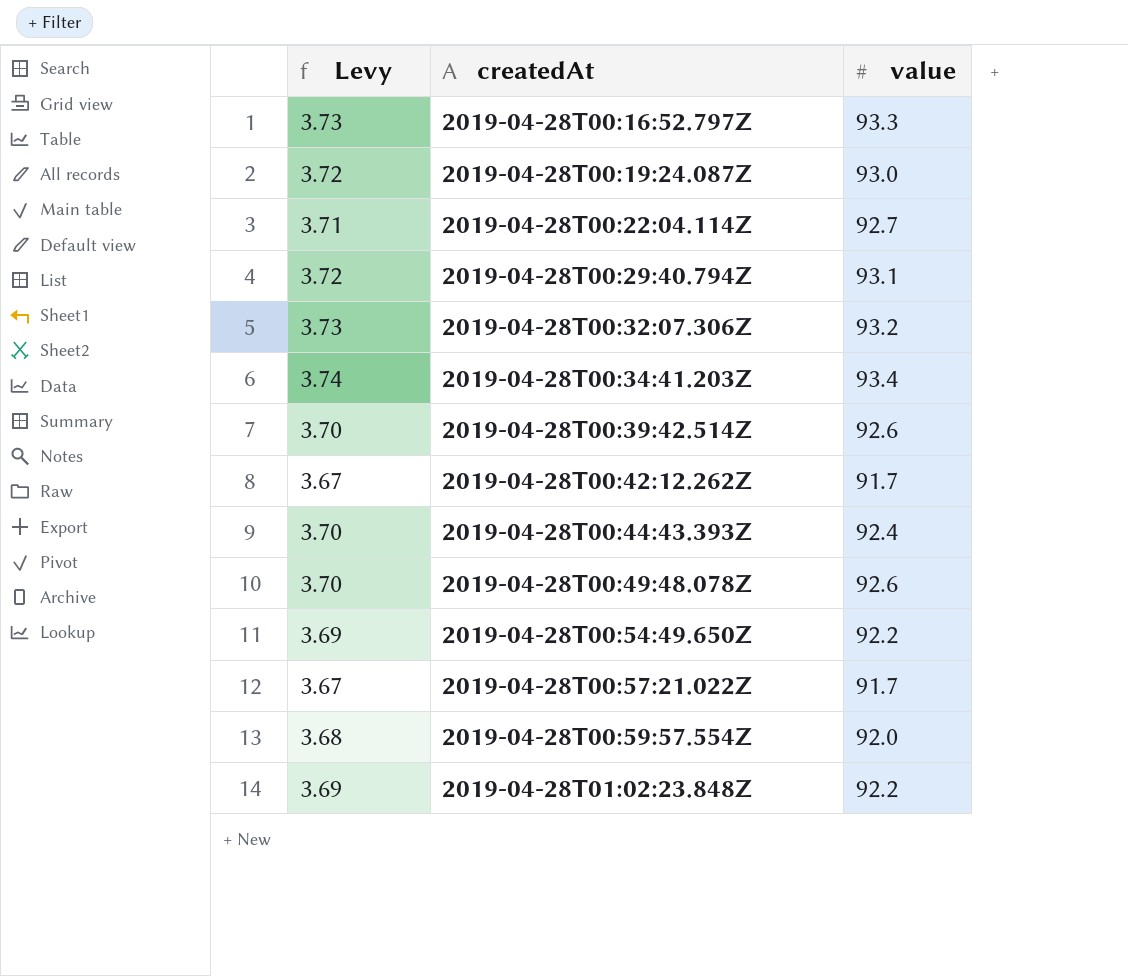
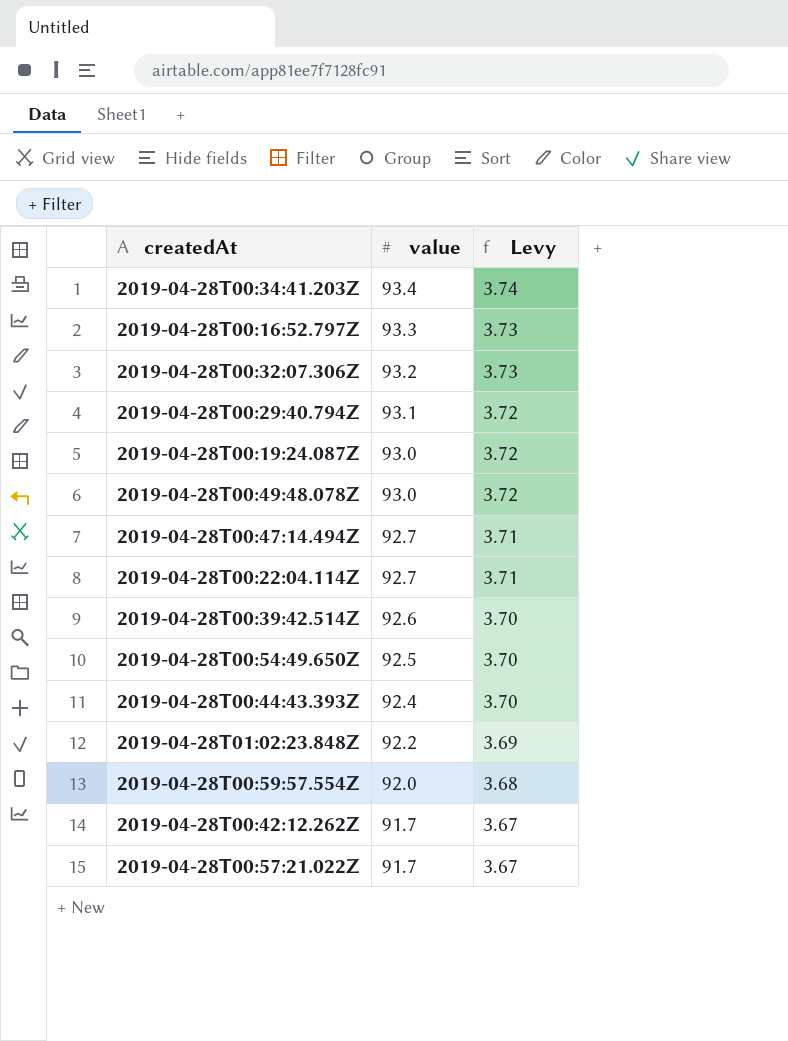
row order: createdAt ascending -> value descending
column Levy | position: 1 -> 3
2019-04-28T00:49:48.078Z | value: 92.6 -> 93.0
2019-04-28T00:49:48.078Z | Levy: 3.70 -> 3.72
row 2019-04-28T00:47:14.494Z: none -> 92.7 | 3.71
2019-04-28T00:54:49.650Z | value: 92.2 -> 92.5
2019-04-28T00:54:49.650Z | Levy: 3.69 -> 3.70

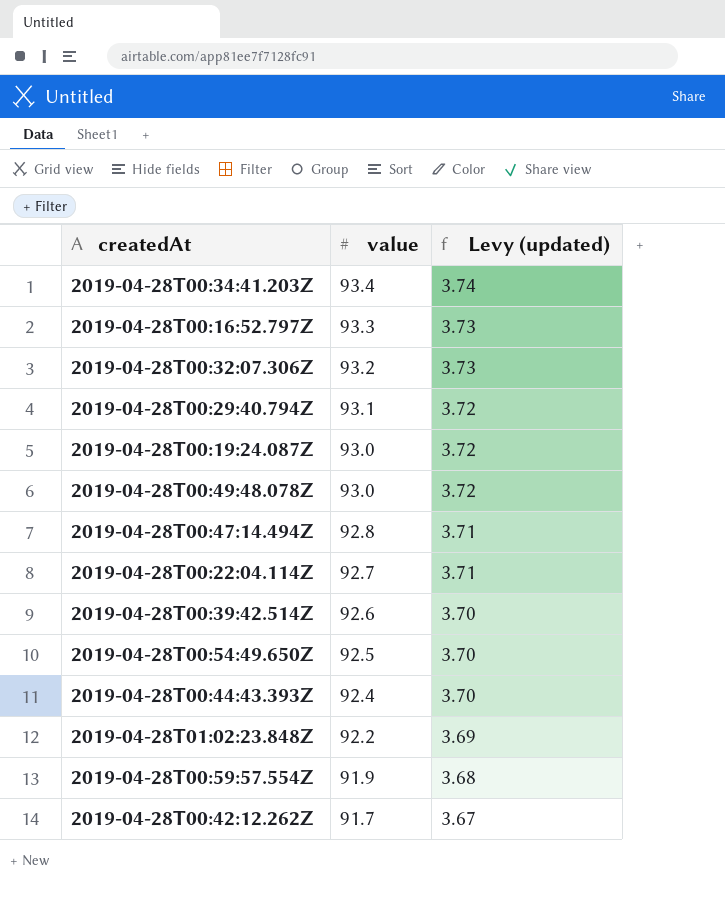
column name: Levy -> Levy (updated)
row 2019-04-28T00:57:21.022Z: 91.7 | 3.67 -> none
2019-04-28T00:47:14.494Z | value: 92.7 -> 92.8
2019-04-28T00:59:57.554Z | value: 92.0 -> 91.9

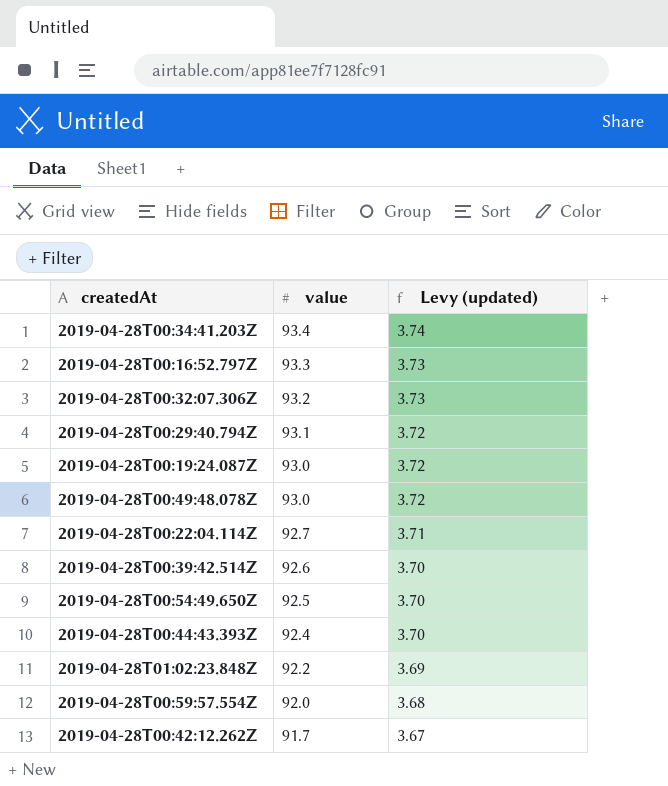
row 2019-04-28T00:47:14.494Z: 92.8 | 3.71 -> none
2019-04-28T00:59:57.554Z | value: 91.9 -> 92.0

